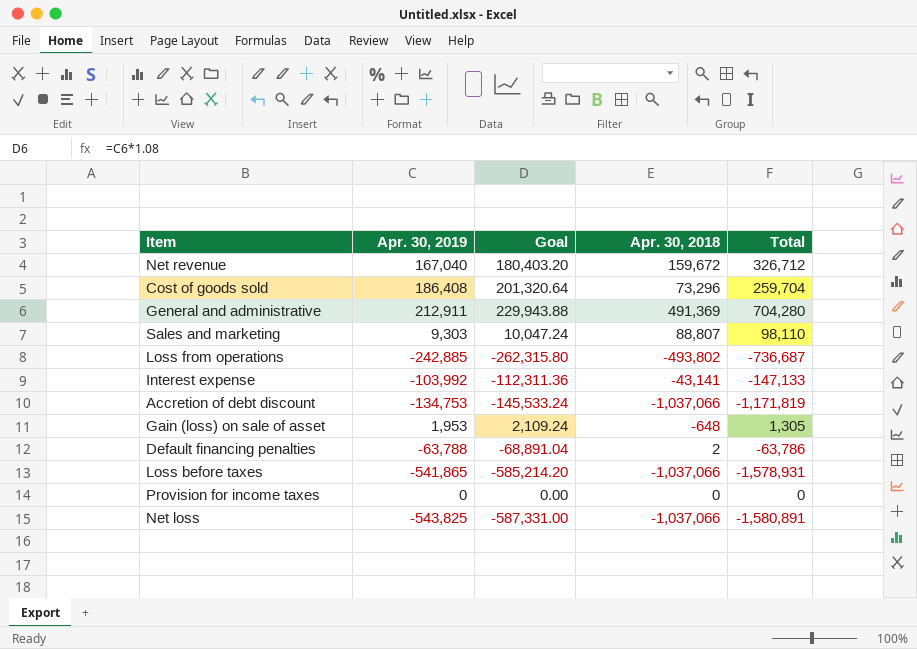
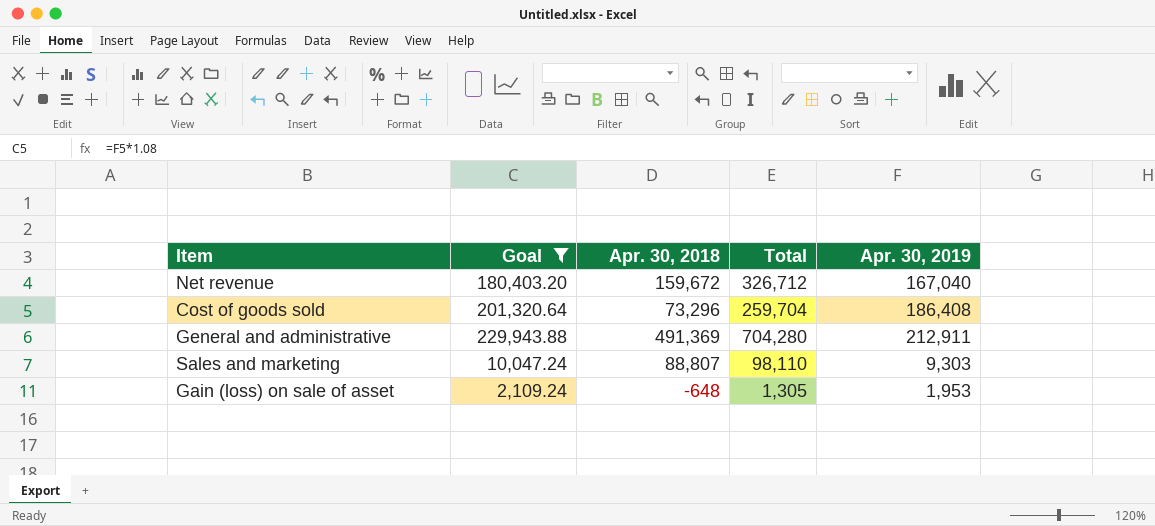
filter: none -> Goal >= 2,109.24
column Apr. 30, 2019 | position: 2 -> 5

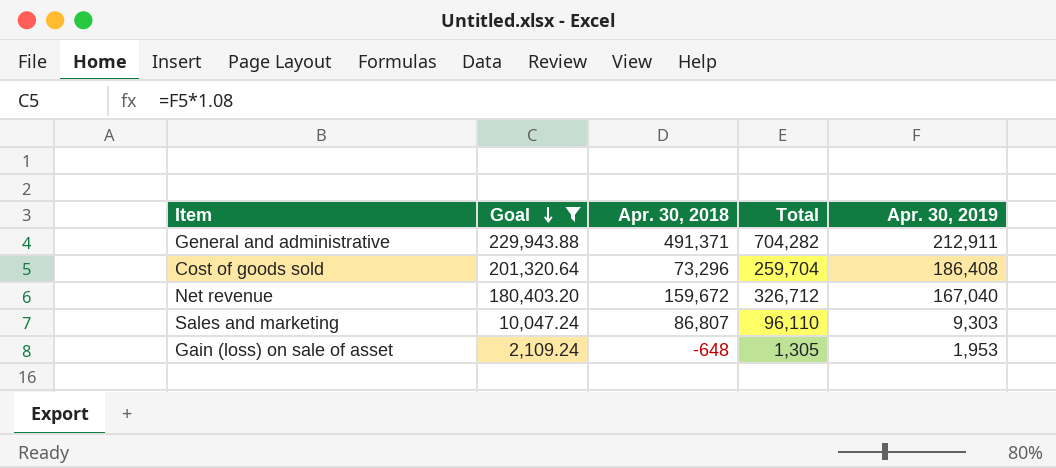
row order: none -> Goal descending
General and administrative | Apr. 30, 2018: 491,369 -> 491,371
General and administrative | Total: 704,280 -> 704,282
Sales and marketing | Apr. 30, 2018: 88,807 -> 86,807
Sales and marketing | Total: 98,110 -> 96,110

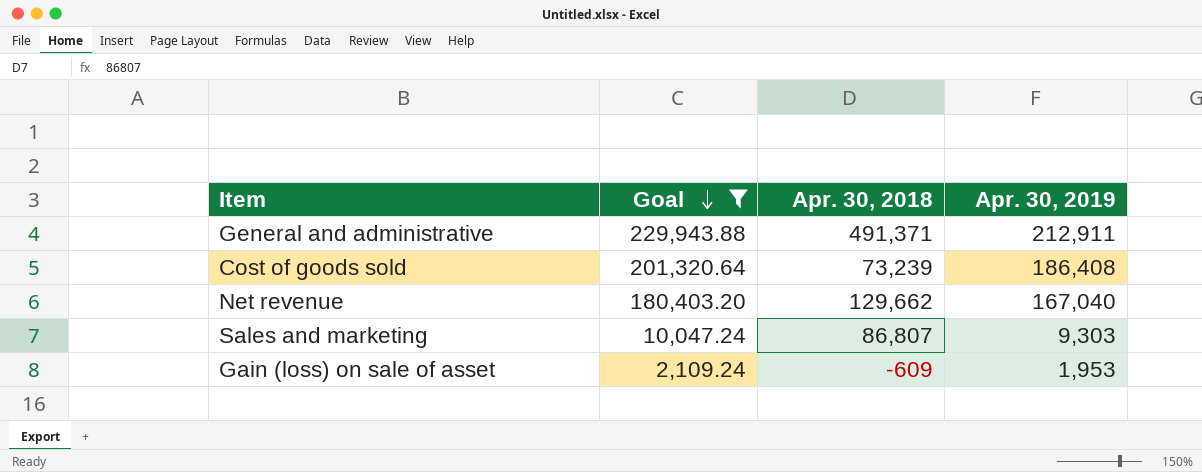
column Total | formula: [Apr. 30, 2018] + [Apr. 30, 2019] -> none
Cost of goods sold | Apr. 30, 2018: 73,296 -> 73,239
Net revenue | Apr. 30, 2018: 159,672 -> 129,662
Gain (loss) on sale of asset | Apr. 30, 2018: -648 -> -609

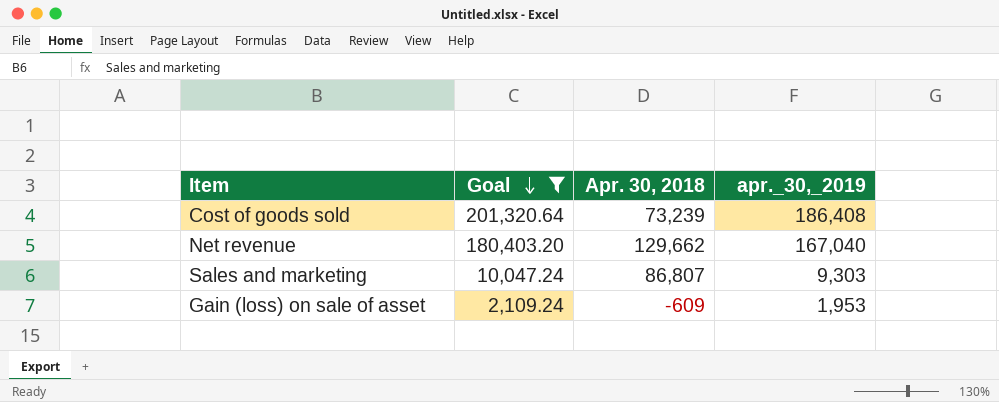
column name: Apr. 30, 2019 -> apr._30,_2019
row General and administrative: 229,943.88 | 491,371 | 212,911 -> none

